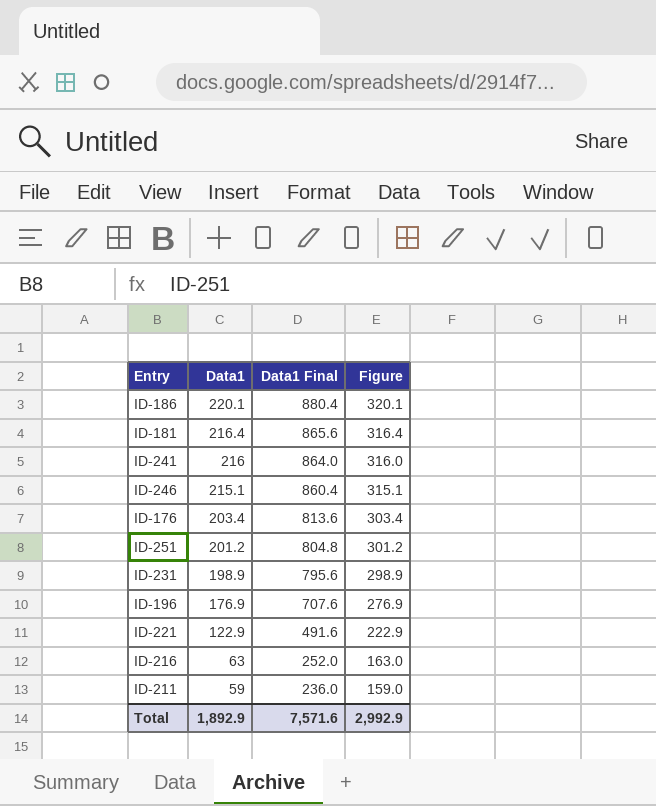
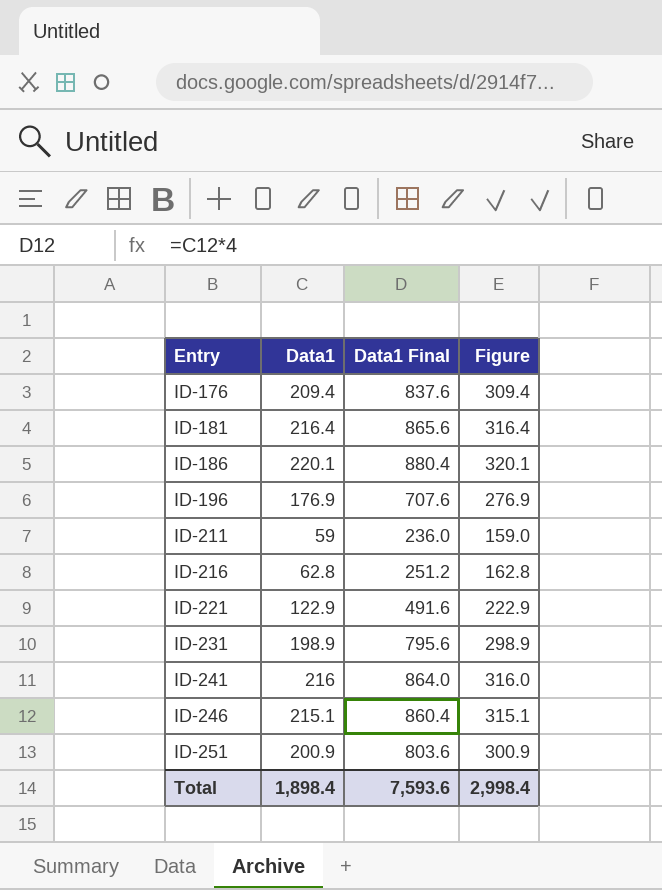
row order: Data1 descending -> Entry ascending
ID-176 | Data1: 203.4 -> 209.4
ID-176 | Data1 Final: 813.6 -> 837.6
ID-176 | Figure: 303.4 -> 309.4
ID-216 | Data1: 63 -> 62.8
ID-216 | Data1 Final: 252.0 -> 251.2
ID-216 | Figure: 163.0 -> 162.8
ID-251 | Data1: 201.2 -> 200.9
ID-251 | Data1 Final: 804.8 -> 803.6
ID-251 | Figure: 301.2 -> 300.9
Total | Data1: 1,892.9 -> 1,898.4
Total | Data1 Final: 7,571.6 -> 7,593.6
Total | Figure: 2,992.9 -> 2,998.4

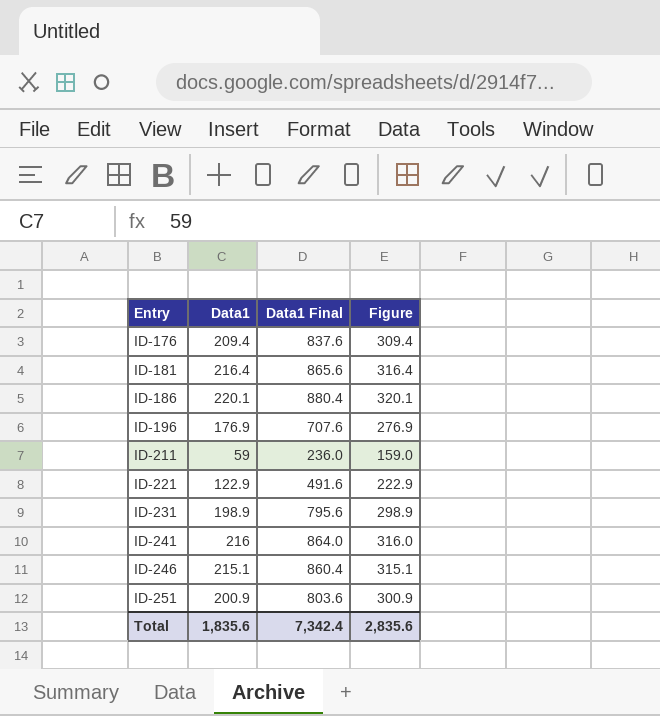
row ID-216: 62.8 | 251.2 | 162.8 -> none
Total | Data1: 1,898.4 -> 1,835.6
Total | Data1 Final: 7,593.6 -> 7,342.4
Total | Figure: 2,998.4 -> 2,835.6

